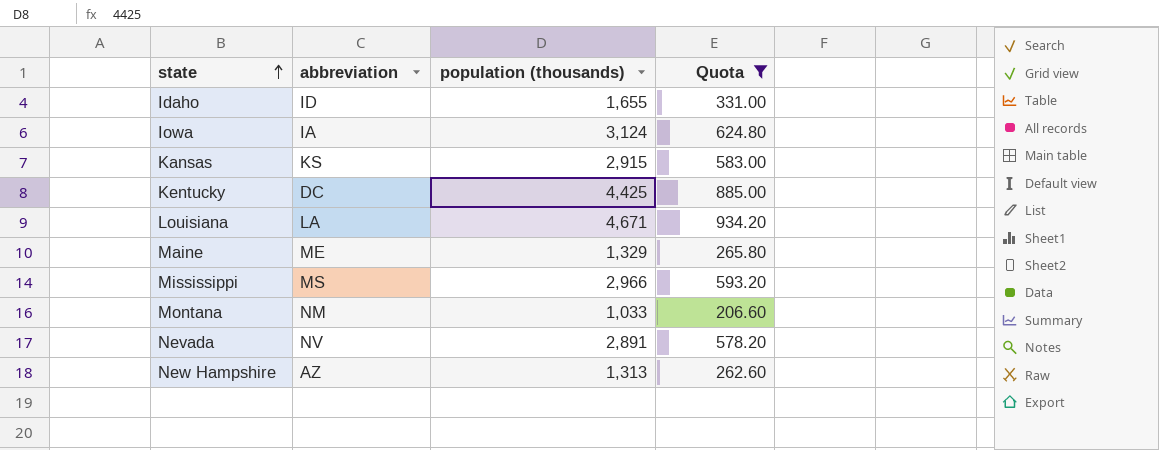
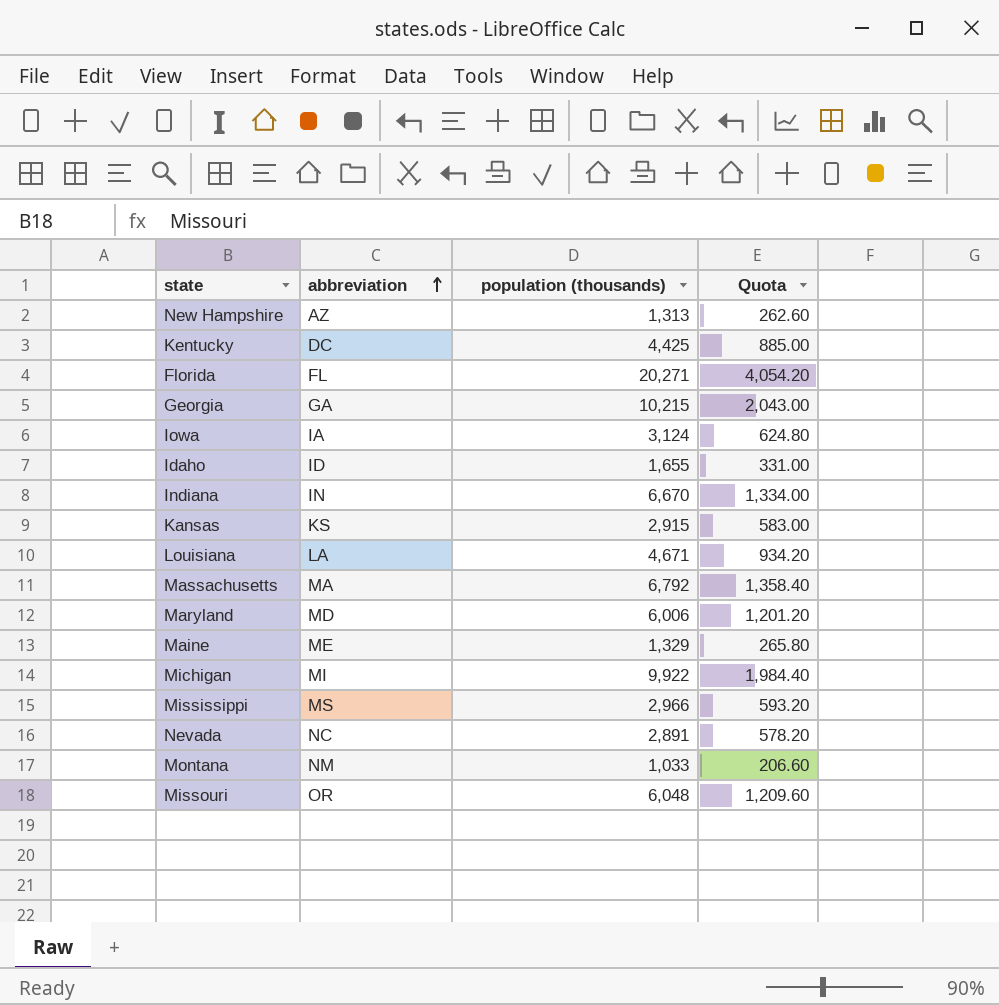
filter: Quota <= 934.20 -> none
row order: state ascending -> abbreviation ascending
Nevada | abbreviation: NV -> NC

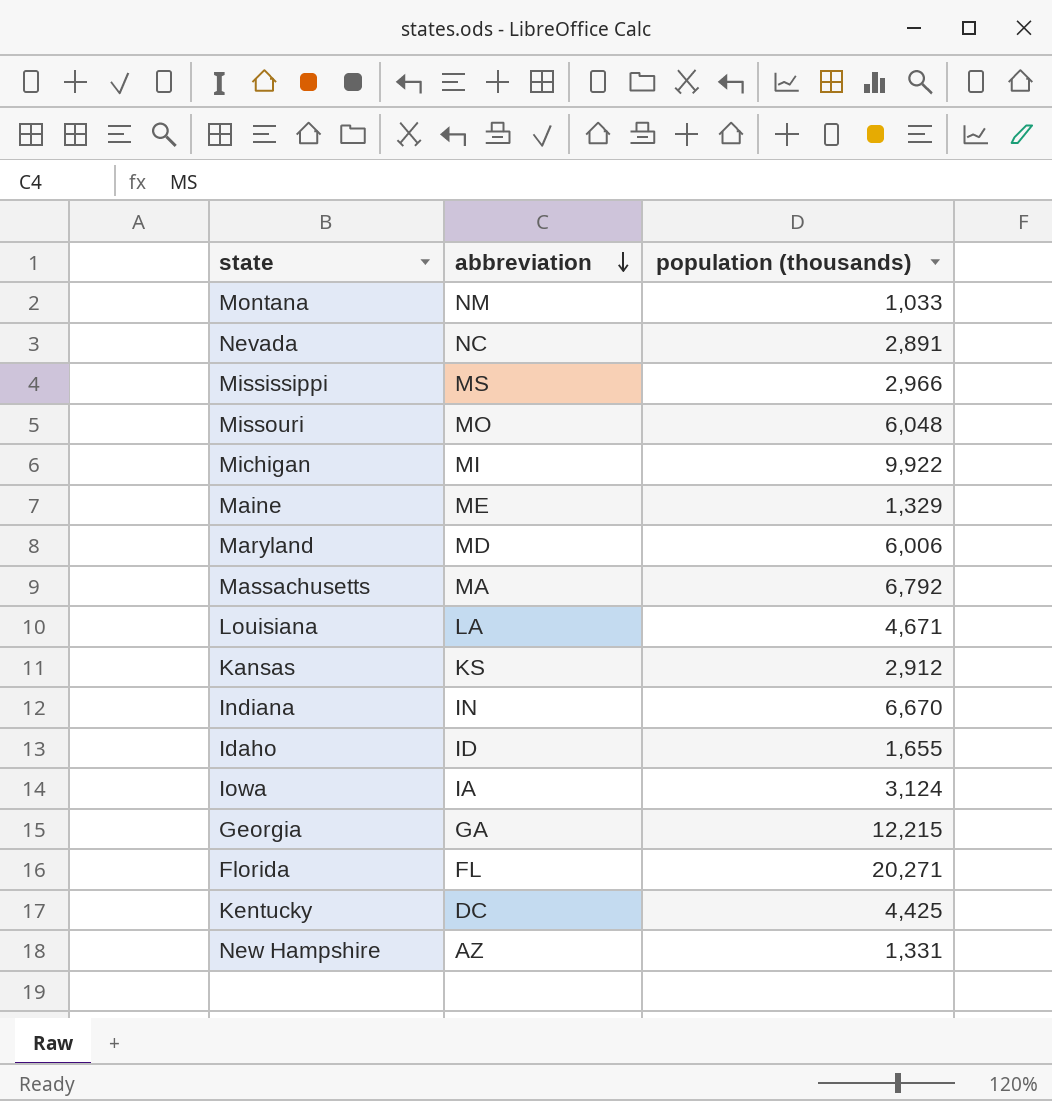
row order: abbreviation ascending -> abbreviation descending
column Quota | formula: [population (thousands)] * 0.2 -> none
Missouri | abbreviation: OR -> MO
Kansas | population (thousands): 2,915 -> 2,912
Georgia | population (thousands): 10,215 -> 12,215
New Hampshire | population (thousands): 1,313 -> 1,331

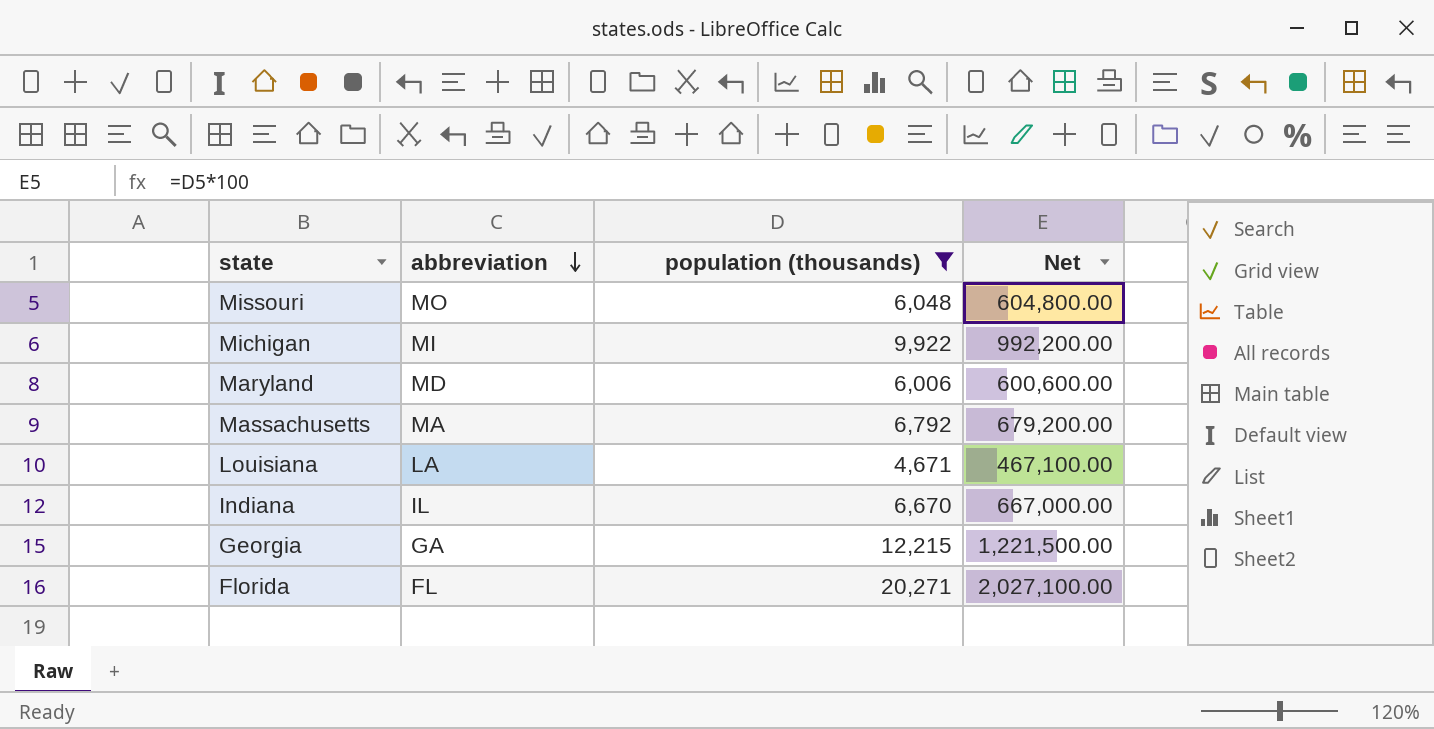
filter: none -> population (thousands) >= 4,671
column Net | formula: none -> [population (thousands)] * 100
Indiana | abbreviation: IN -> IL

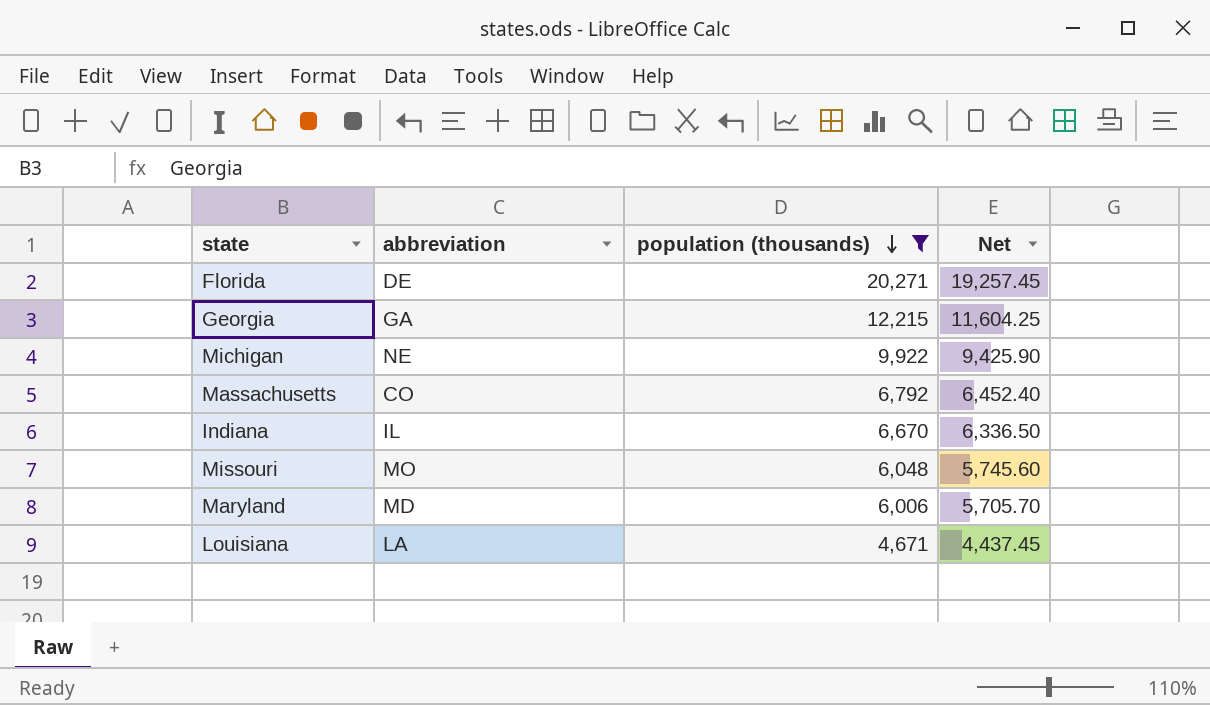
row order: abbreviation descending -> population (thousands) descending
column Net | formula: [population (thousands)] * 100 -> [population (thousands)] * 0.95
Florida | abbreviation: FL -> DE
Michigan | abbreviation: MI -> NE
Massachusetts | abbreviation: MA -> CO

